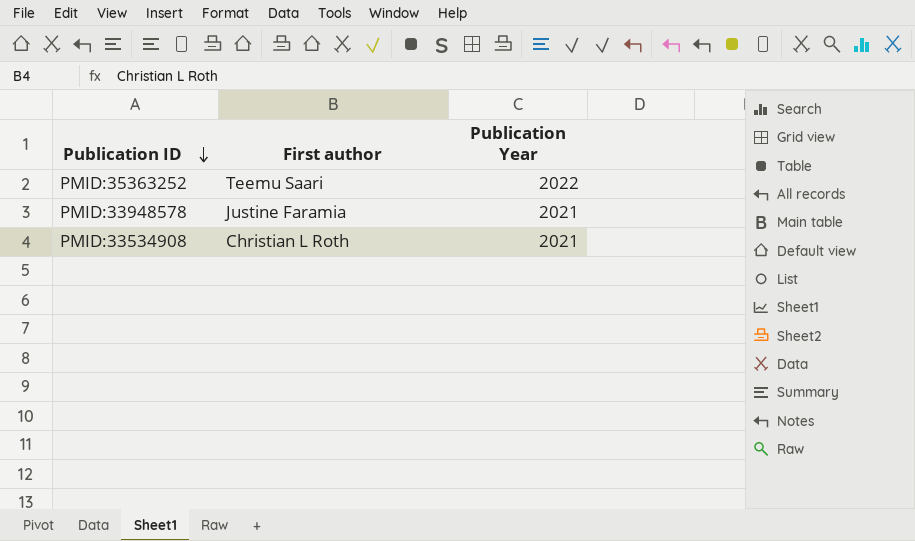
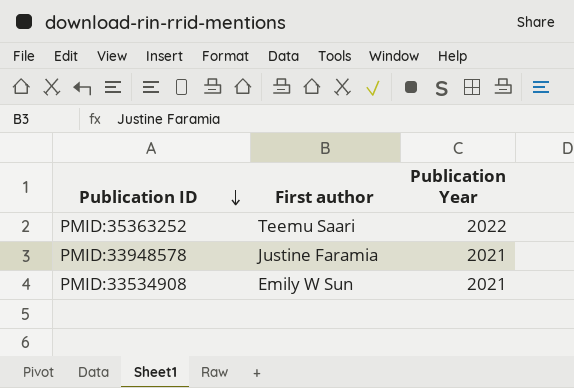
PMID:33534908 | First author: Christian L Roth -> Emily W Sun

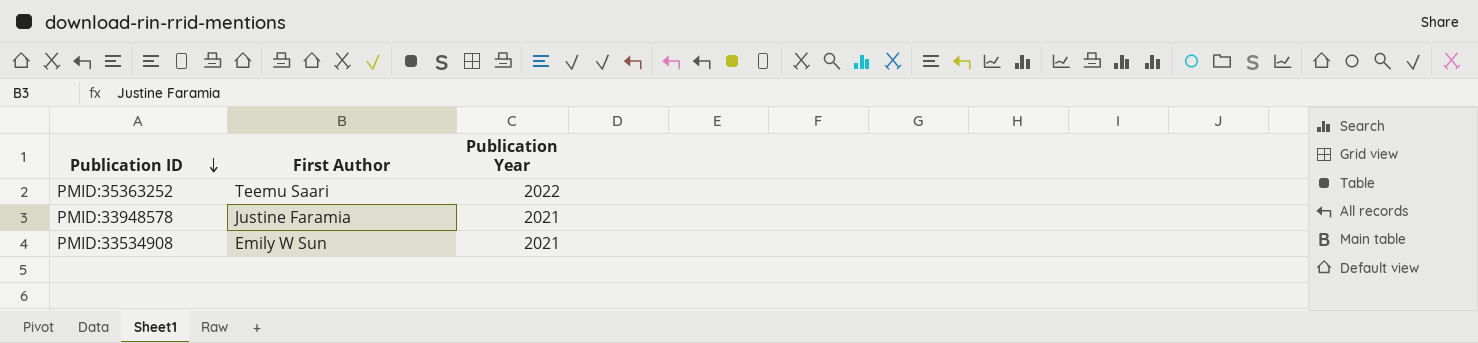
column name: First author -> First Author

